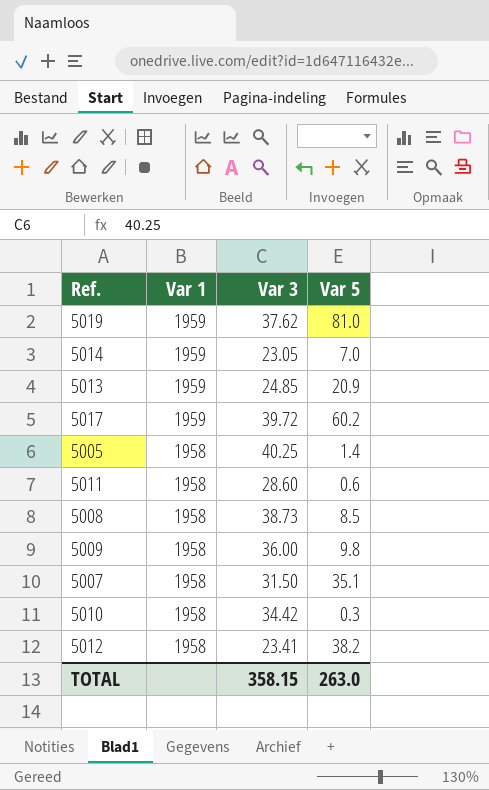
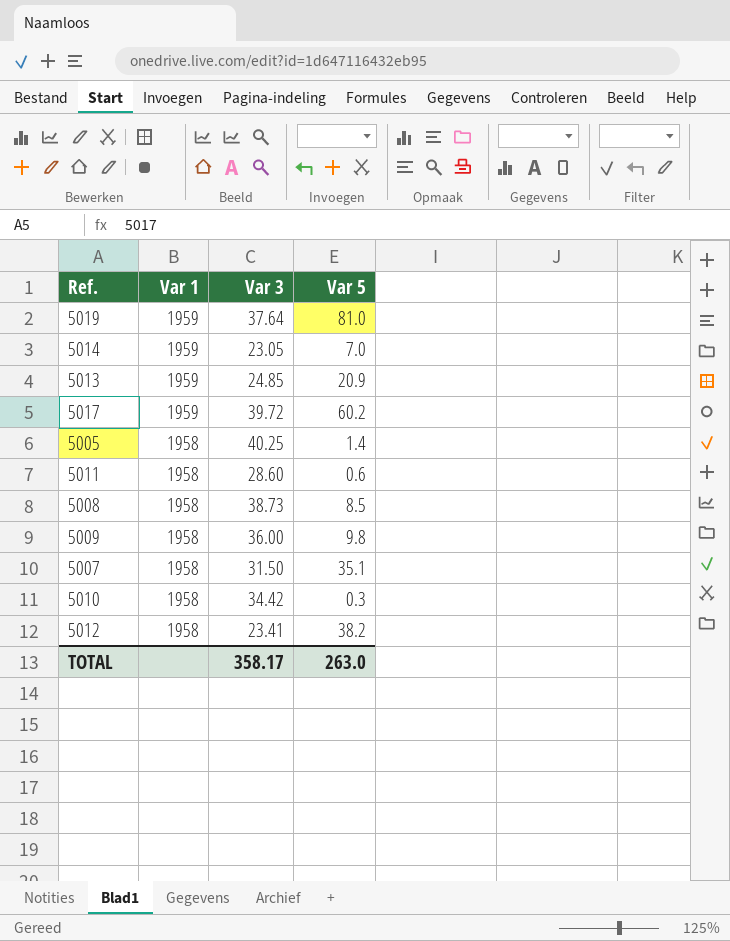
5019 | Var 3: 37.62 -> 37.64
TOTAL | Var 3: 358.15 -> 358.17

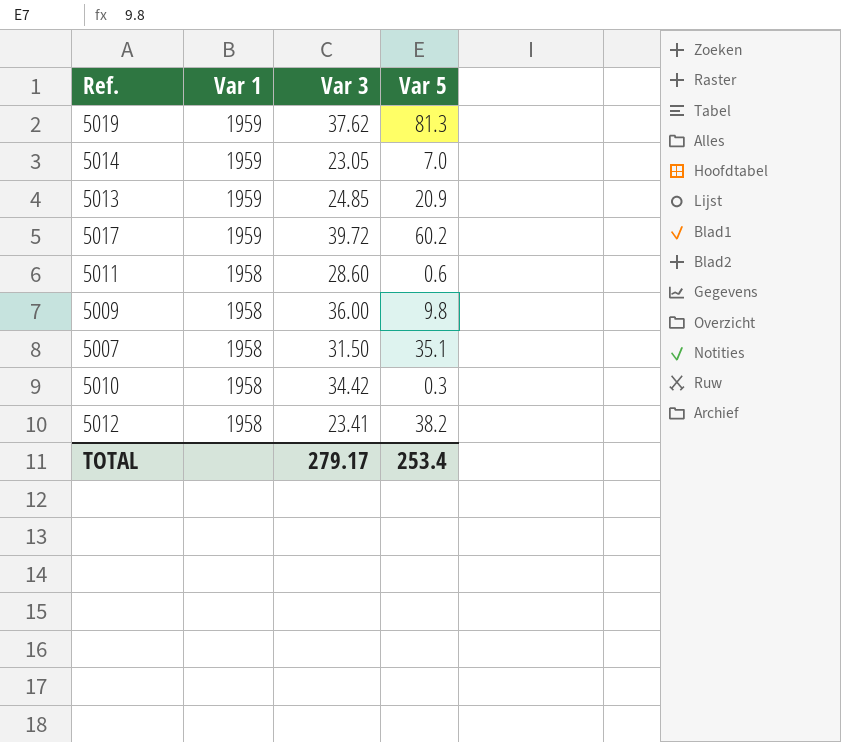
row 5005: 1958 | 40.25 | 1.4 -> none
row 5008: 1958 | 38.73 | 8.5 -> none
5019 | Var 3: 37.64 -> 37.62
5019 | Var 5: 81.0 -> 81.3
TOTAL | Var 3: 358.17 -> 279.17
TOTAL | Var 5: 263.0 -> 253.4

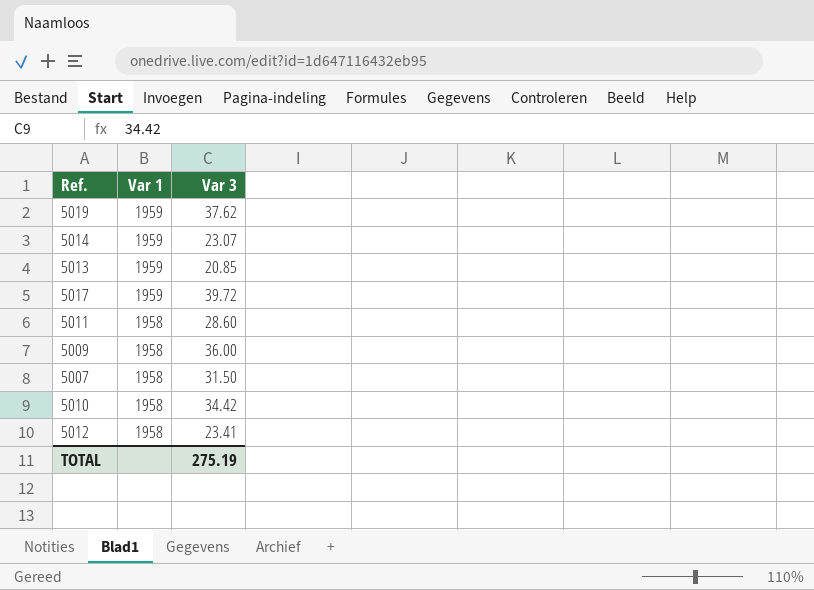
column Var 5 | position: 4 -> none
5014 | Var 3: 23.05 -> 23.07
5013 | Var 3: 24.85 -> 20.85
TOTAL | Var 3: 279.17 -> 275.19

